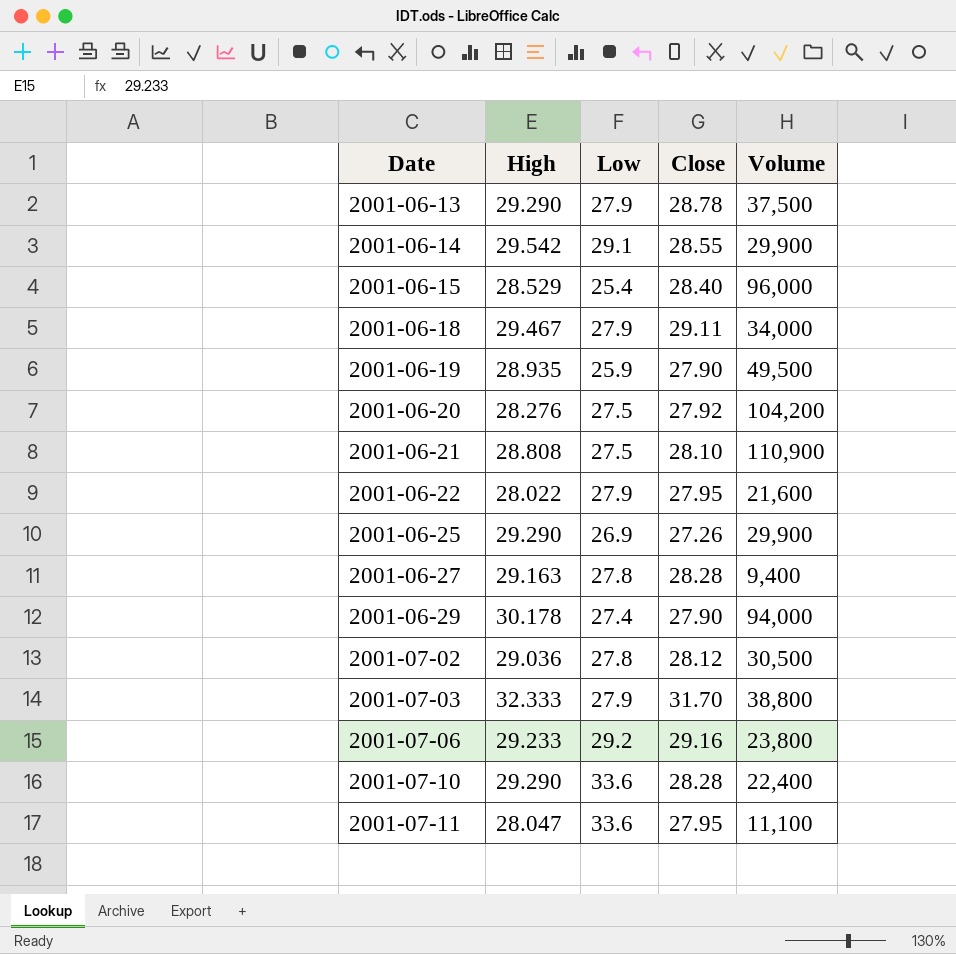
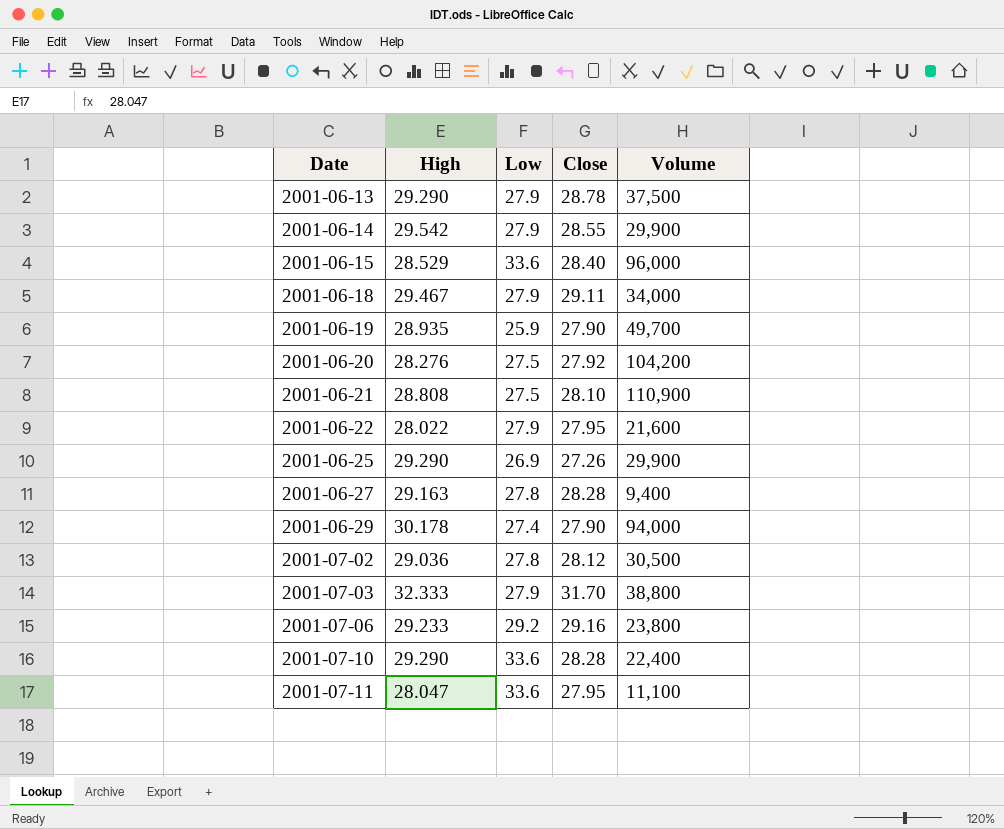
2001-06-14 | Low: 29.1 -> 27.9
2001-06-15 | Low: 25.4 -> 33.6
2001-06-19 | Volume: 49,500 -> 49,700

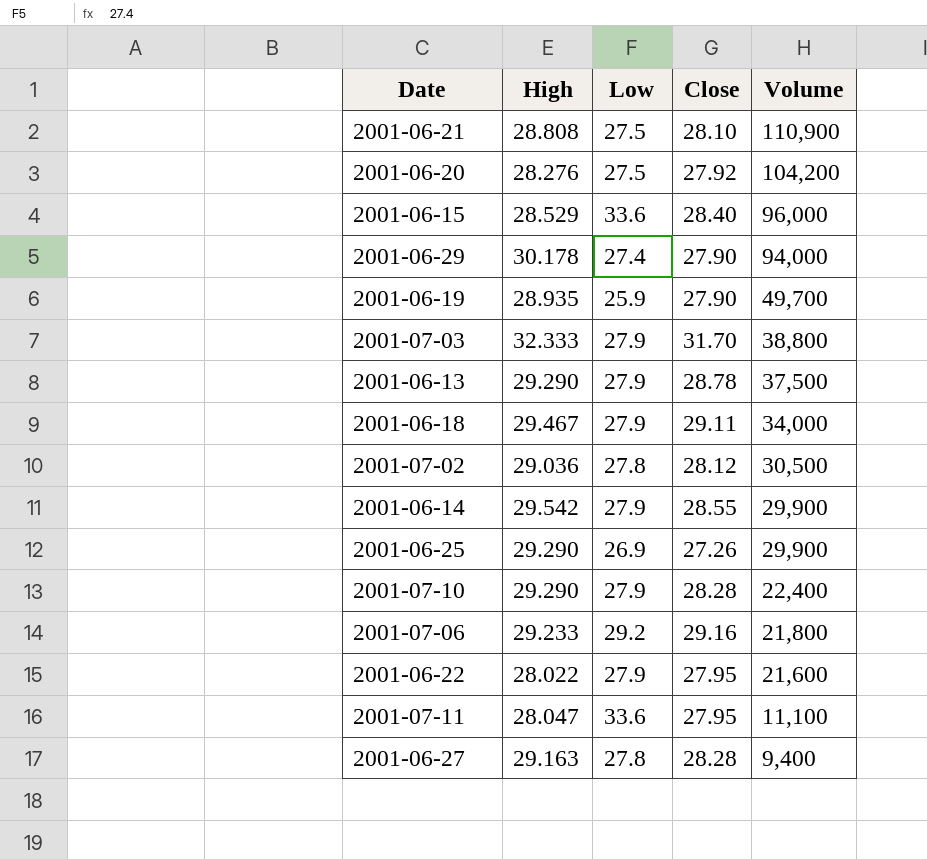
row order: Date ascending -> Volume descending
2001-07-10 | Low: 33.6 -> 27.9
2001-07-06 | Volume: 23,800 -> 21,800

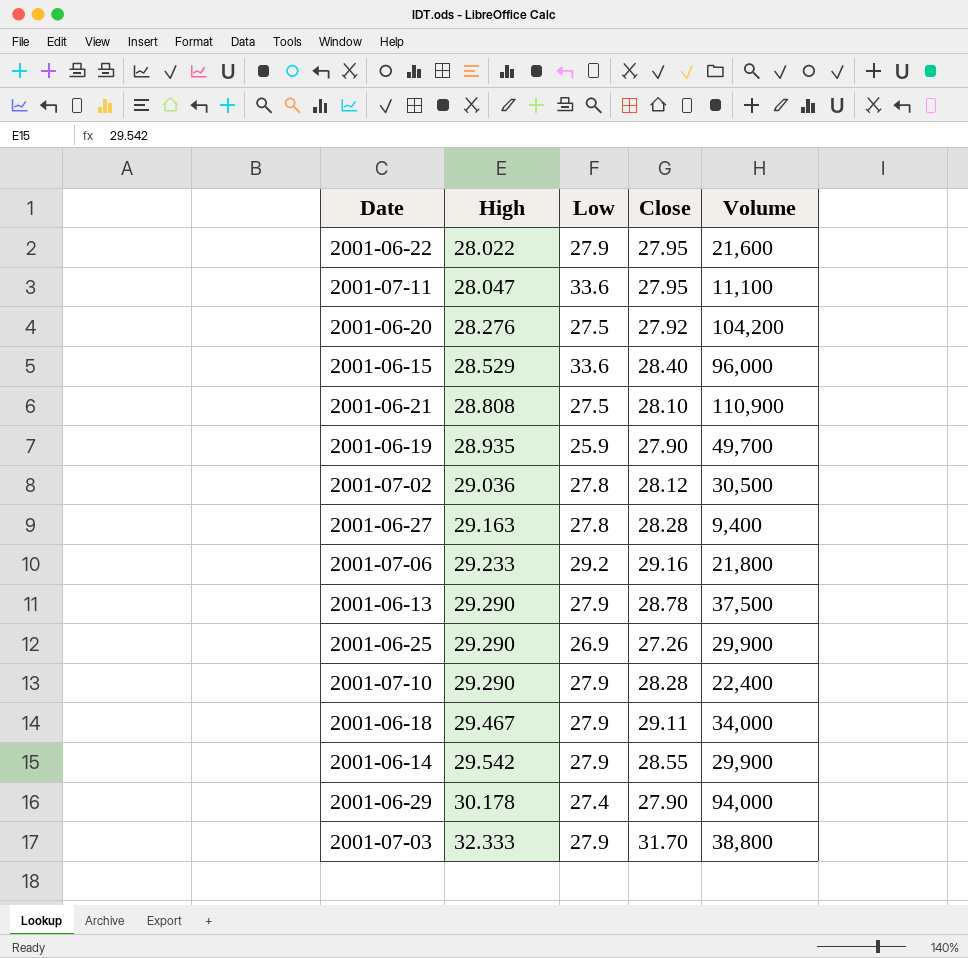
row order: Volume descending -> High ascending

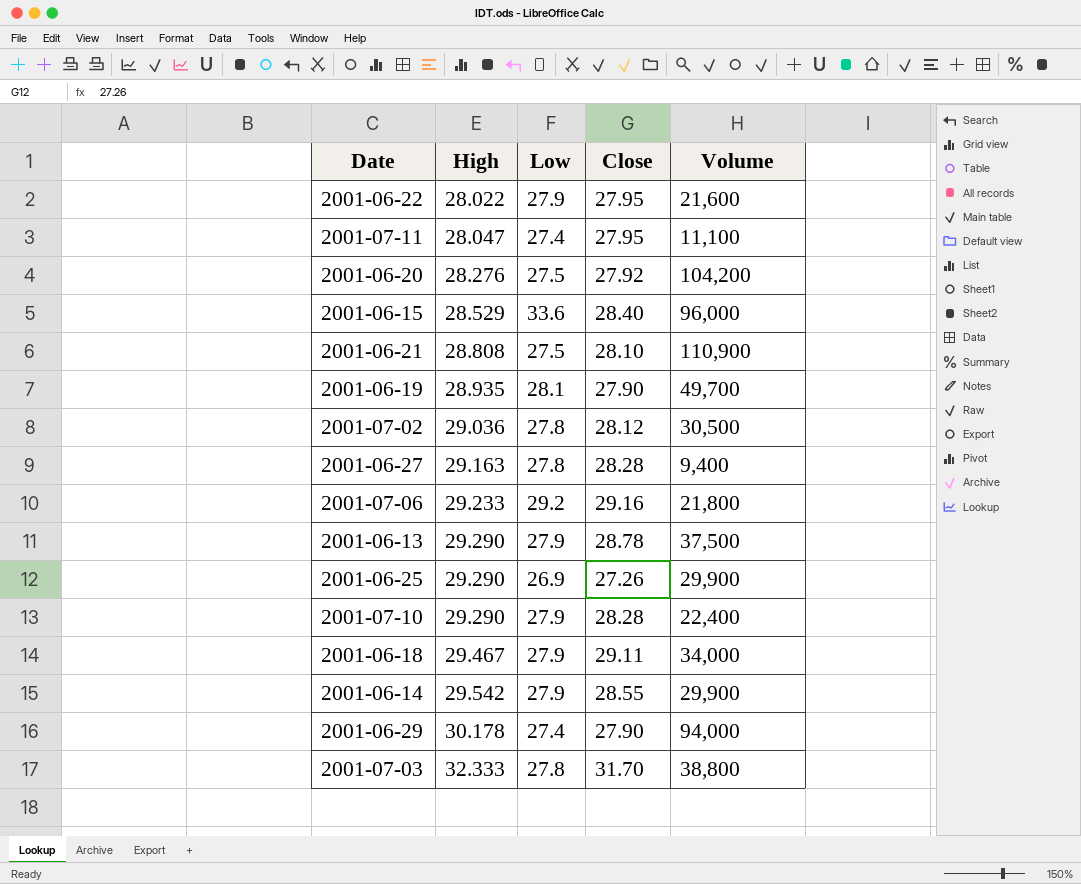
2001-07-11 | Low: 33.6 -> 27.4
2001-06-19 | Low: 25.9 -> 28.1
2001-07-03 | Low: 27.9 -> 27.8

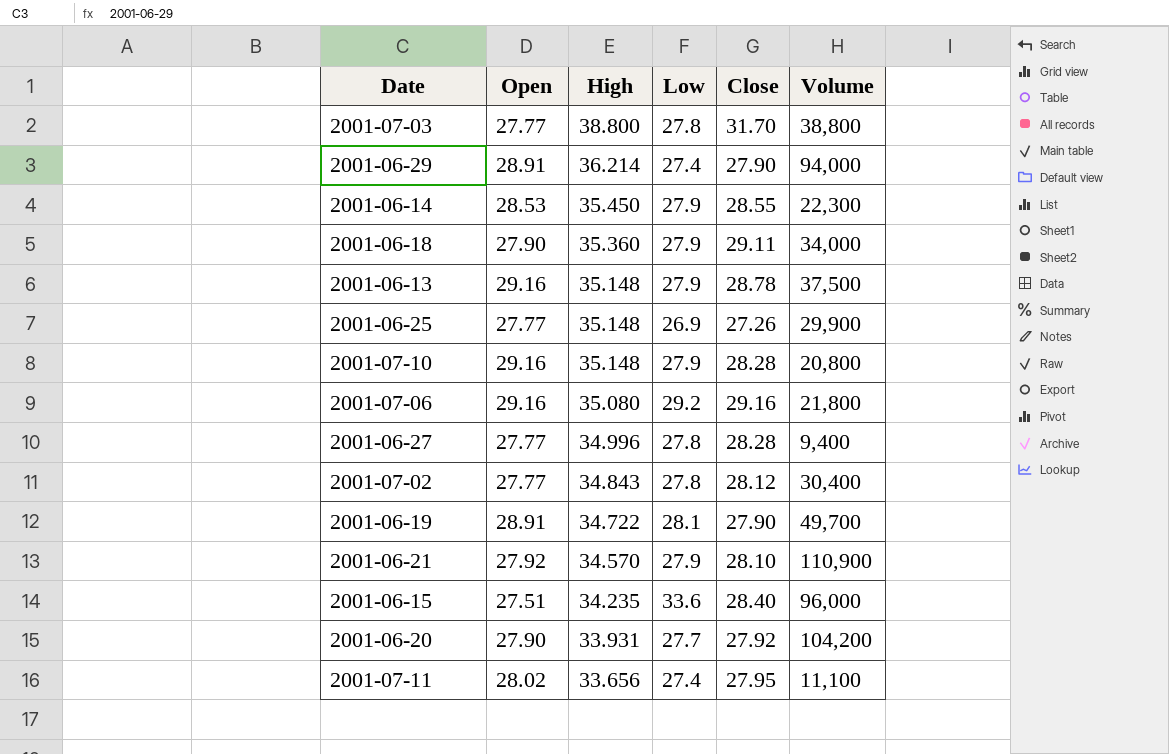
row order: High ascending -> High descending
column Open | position: none -> 2
row 2001-06-22: 28.022 | 27.9 | 27.95 | 21,600 -> none
2001-07-03 | High: 32.333 -> 38.800
2001-06-29 | High: 30.178 -> 36.214
2001-06-14 | High: 29.542 -> 35.450
2001-06-14 | Volume: 29,900 -> 22,300
2001-06-18 | High: 29.467 -> 35.360
2001-06-13 | High: 29.290 -> 35.148
2001-06-25 | High: 29.290 -> 35.148
2001-07-10 | High: 29.290 -> 35.148
2001-07-10 | Volume: 22,400 -> 20,800
2001-07-06 | High: 29.233 -> 35.080
2001-06-27 | High: 29.163 -> 34.996
2001-07-02 | High: 29.036 -> 34.843
2001-07-02 | Volume: 30,500 -> 30,400
2001-06-19 | High: 28.935 -> 34.722
2001-06-21 | High: 28.808 -> 34.570
2001-06-21 | Low: 27.5 -> 27.9
2001-06-15 | High: 28.529 -> 34.235
2001-06-20 | High: 28.276 -> 33.931
2001-06-20 | Low: 27.5 -> 27.7
2001-07-11 | High: 28.047 -> 33.656

